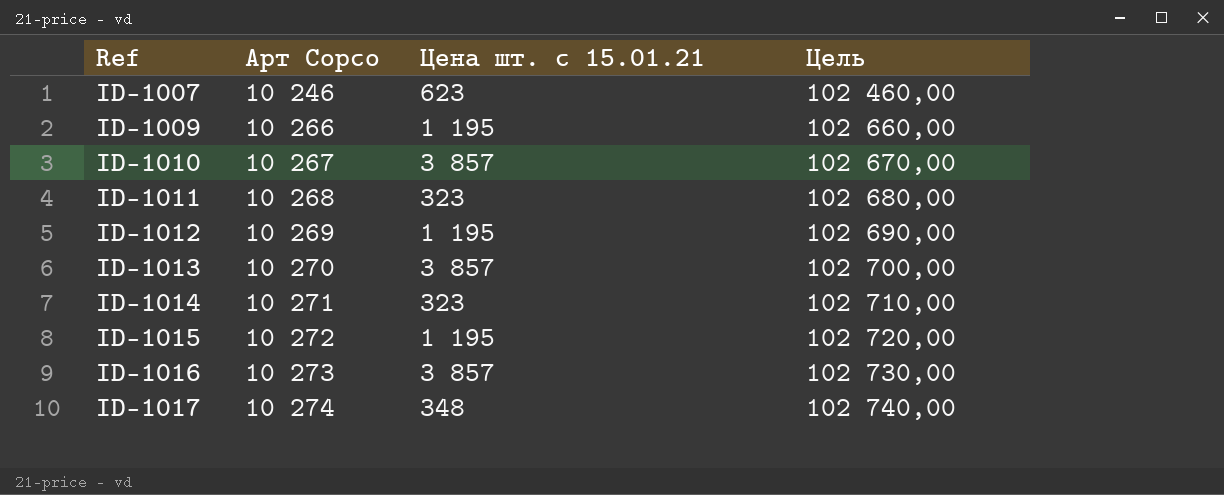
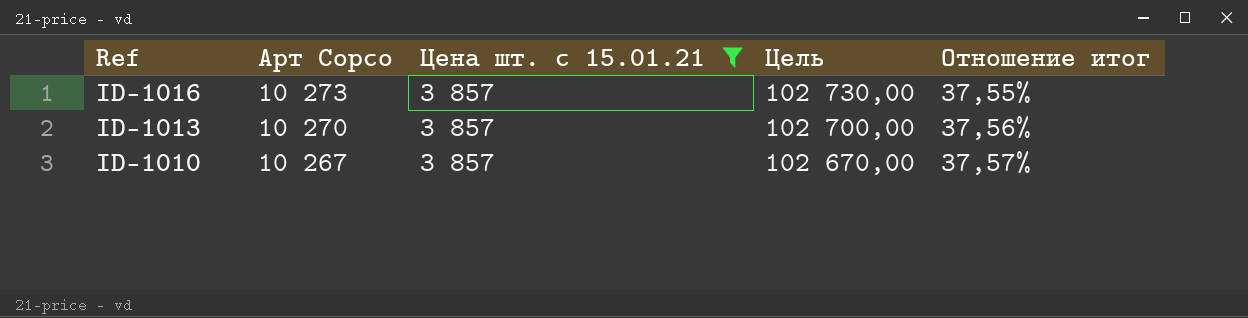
filter: none -> Цена шт. с 15.01.21 = 3 857
row order: Ref ascending -> Ref descending
column Отношение итог | formula: none -> [Цена шт. с 15.01.21] / [Арт Сорсо]

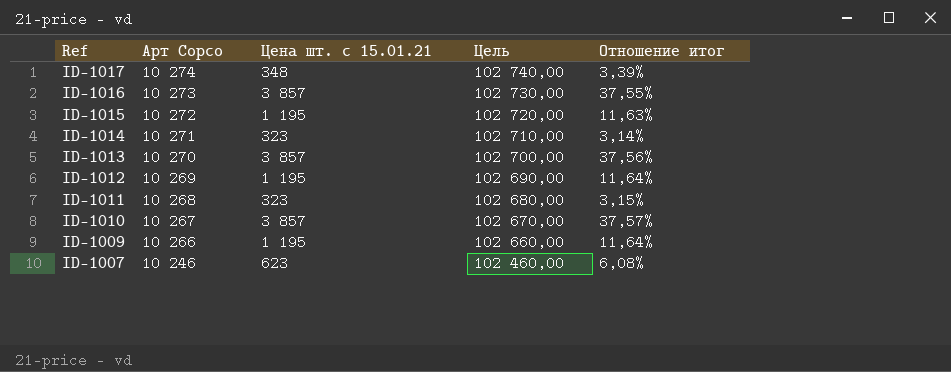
filter: Цена шт. с 15.01.21 = 3 857 -> none

